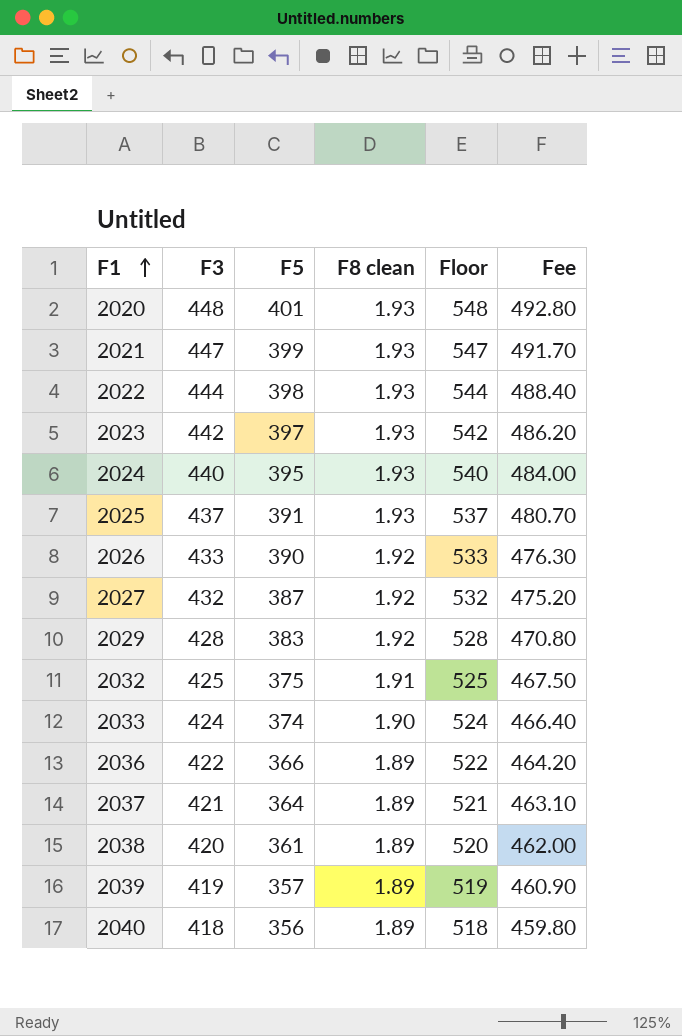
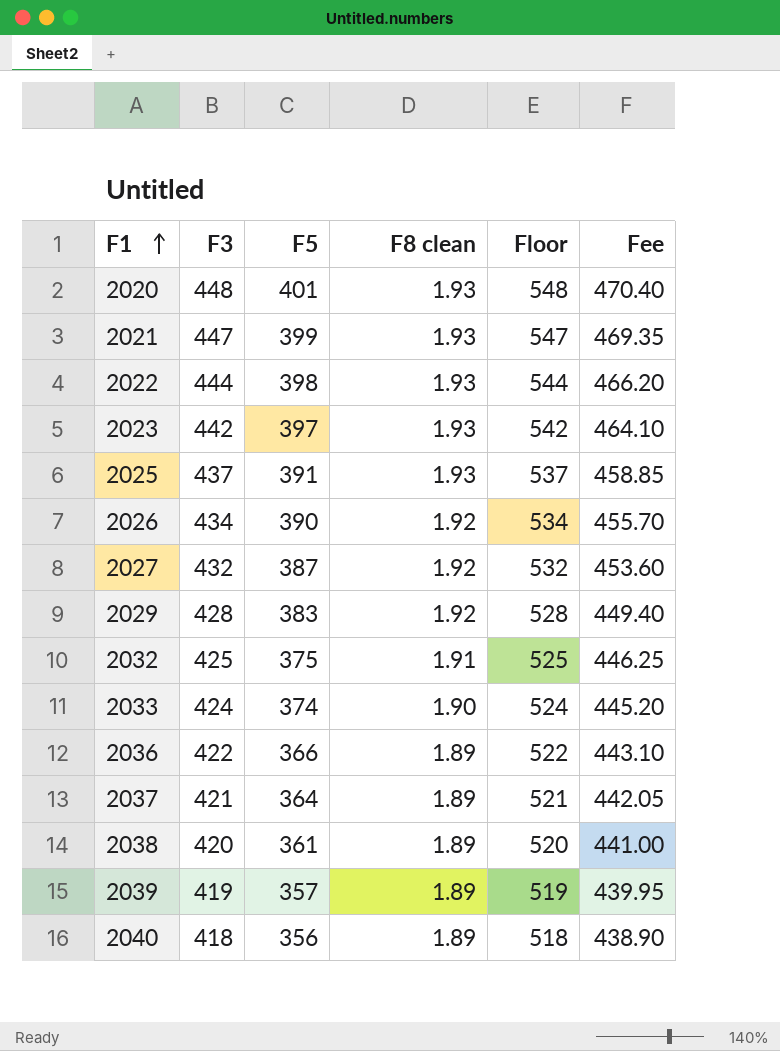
column Fee | formula: [F3] * 1.1 -> [F3] * 1.05
row 2024: 440 | 395 | 1.93 | 540 | 484.00 -> none
2026 | F3: 433 -> 434
2026 | Floor: 533 -> 534

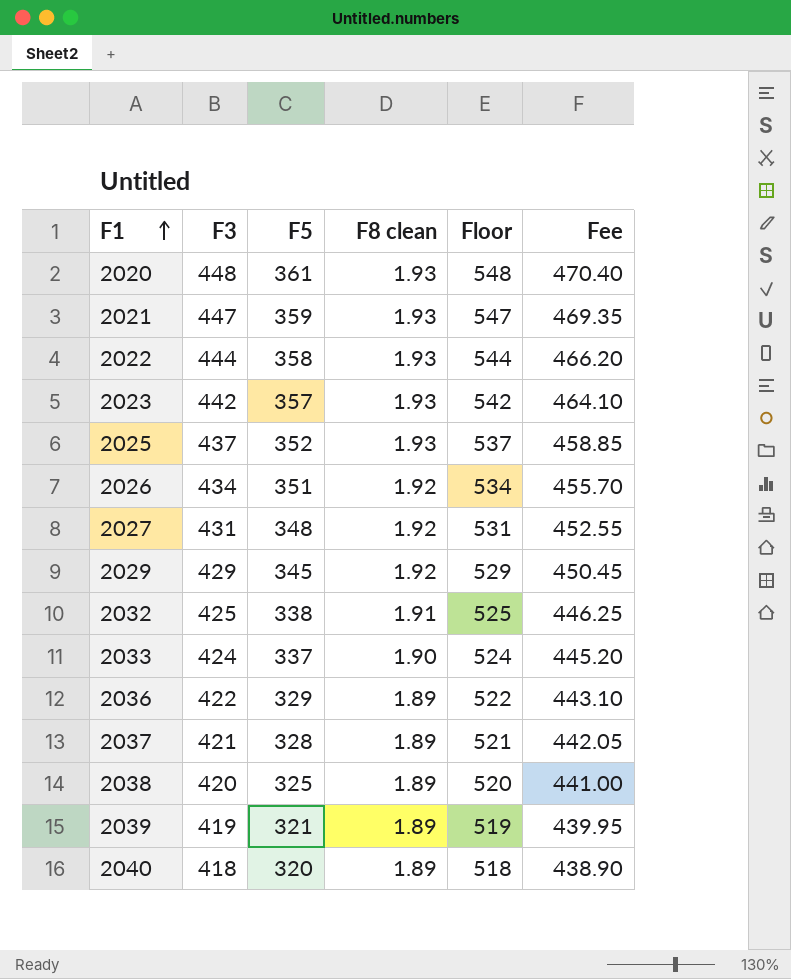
2020 | F5: 401 -> 361
2021 | F5: 399 -> 359
2022 | F5: 398 -> 358
2023 | F5: 397 -> 357
2025 | F5: 391 -> 352
2026 | F5: 390 -> 351
2027 | F3: 432 -> 431
2027 | F5: 387 -> 348
2027 | Floor: 532 -> 531
2027 | Fee: 453.60 -> 452.55
2029 | F3: 428 -> 429
2029 | F5: 383 -> 345
2029 | Floor: 528 -> 529
2029 | Fee: 449.40 -> 450.45
2032 | F5: 375 -> 338
2033 | F5: 374 -> 337
2036 | F5: 366 -> 329
2037 | F5: 364 -> 328
2038 | F5: 361 -> 325
2039 | F5: 357 -> 321
2040 | F5: 356 -> 320

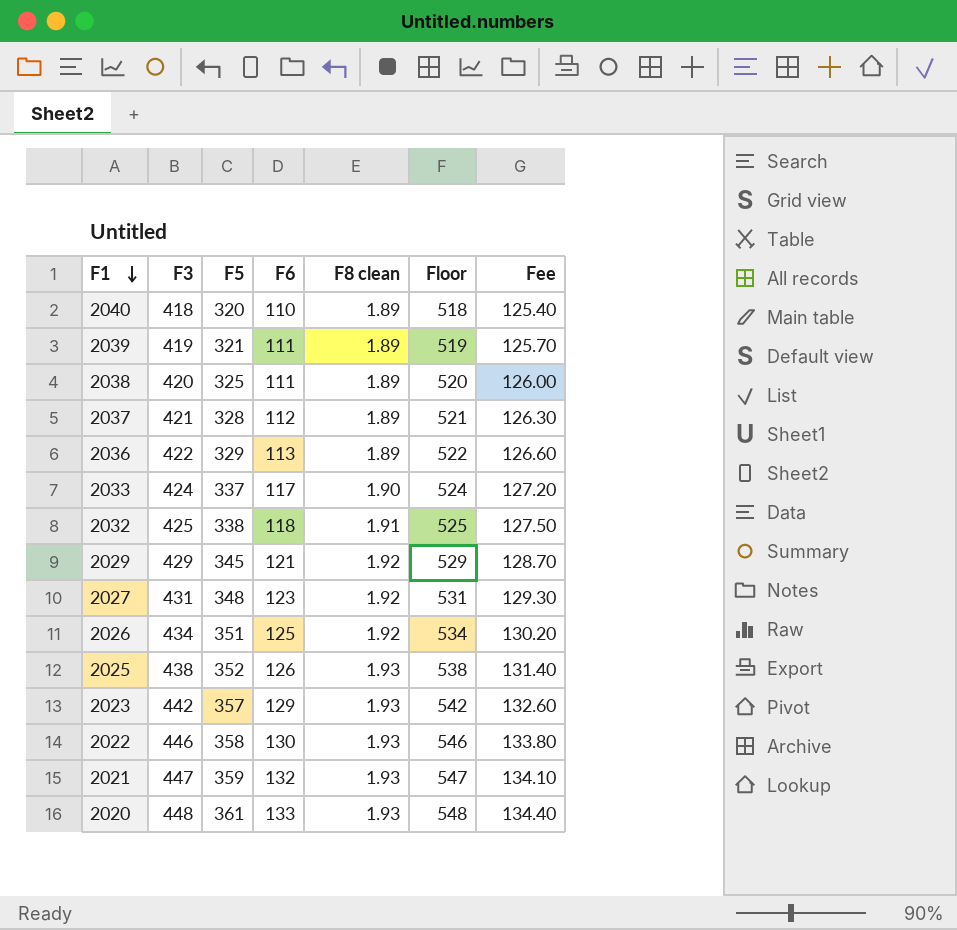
row order: F1 ascending -> F1 descending
column F6 | position: none -> 4
column Fee | formula: [F3] * 1.05 -> [F3] * 0.3
2025 | F3: 437 -> 438
2025 | Floor: 537 -> 538
2022 | F3: 444 -> 446
2022 | Floor: 544 -> 546

